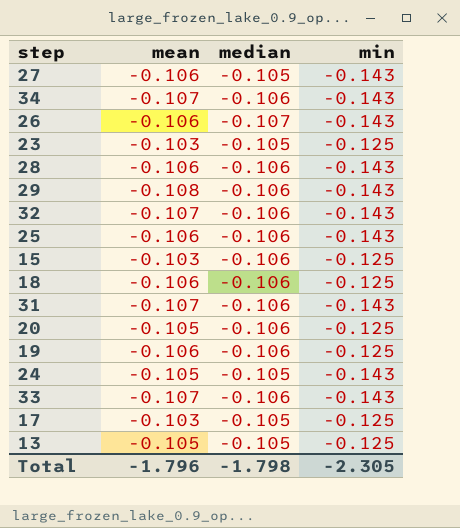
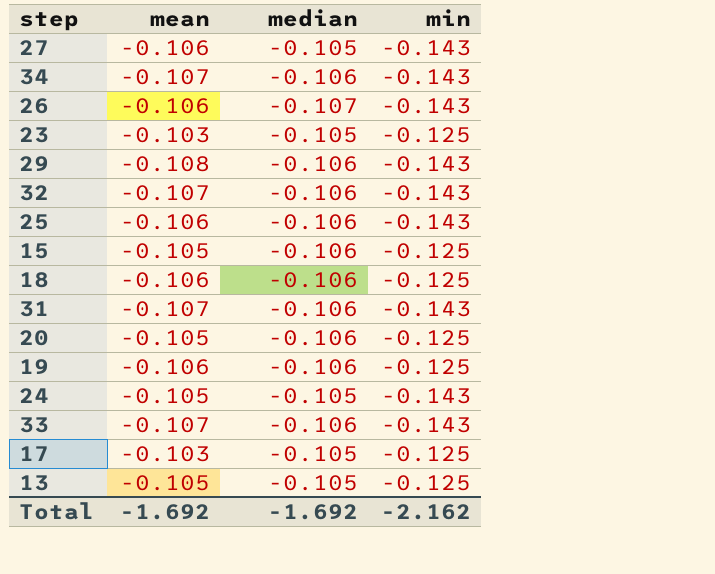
row 28: -0.106 | -0.106 | -0.143 -> none
15 | mean: -0.103 -> -0.105
Total | mean: -1.796 -> -1.692
Total | median: -1.798 -> -1.692
Total | min: -2.305 -> -2.162

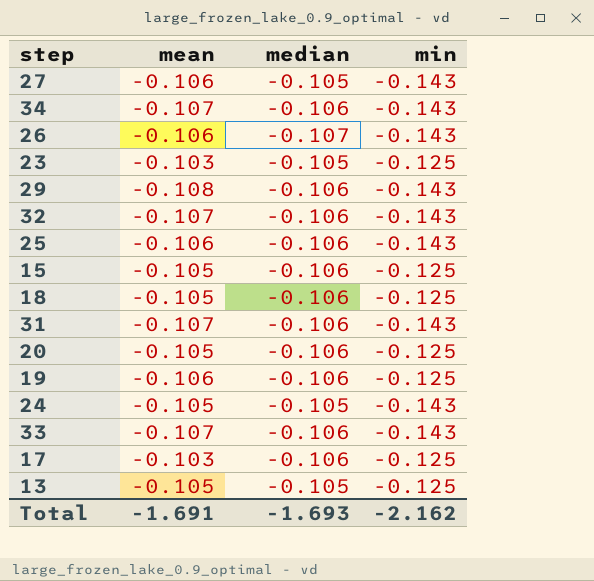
18 | mean: -0.106 -> -0.105
17 | median: -0.105 -> -0.106
Total | mean: -1.692 -> -1.691
Total | median: -1.692 -> -1.693

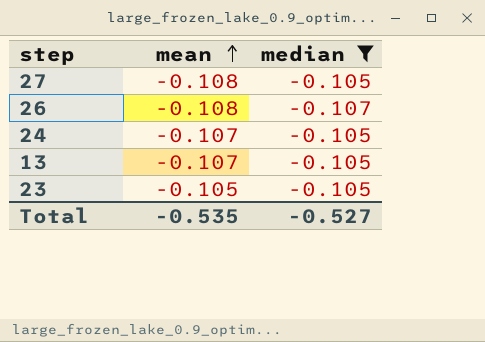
filter: none -> median != -0.106
row order: none -> mean ascending
column min | position: 4 -> none
27 | mean: -0.106 -> -0.108
26 | mean: -0.106 -> -0.108
24 | mean: -0.105 -> -0.107
13 | mean: -0.105 -> -0.107
23 | mean: -0.103 -> -0.105
Total | mean: -1.691 -> -0.535
Total | median: -1.693 -> -0.527

